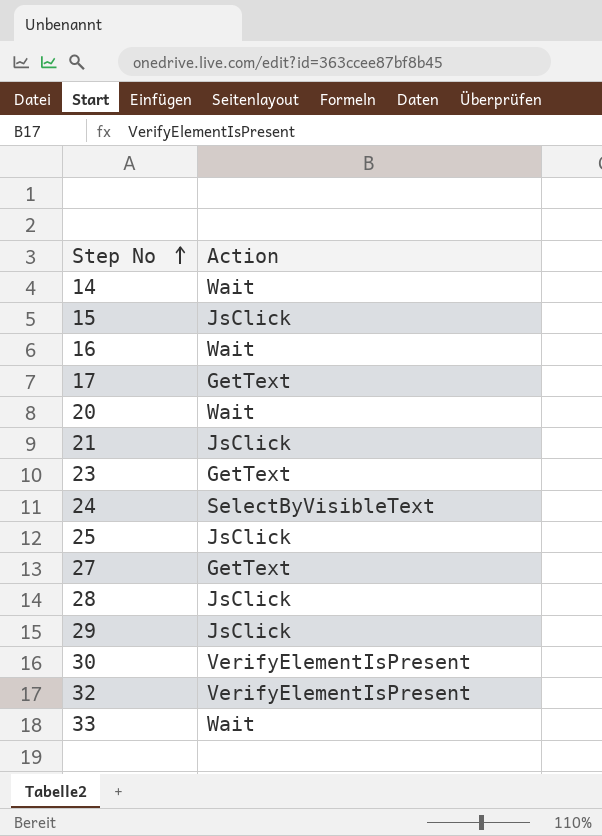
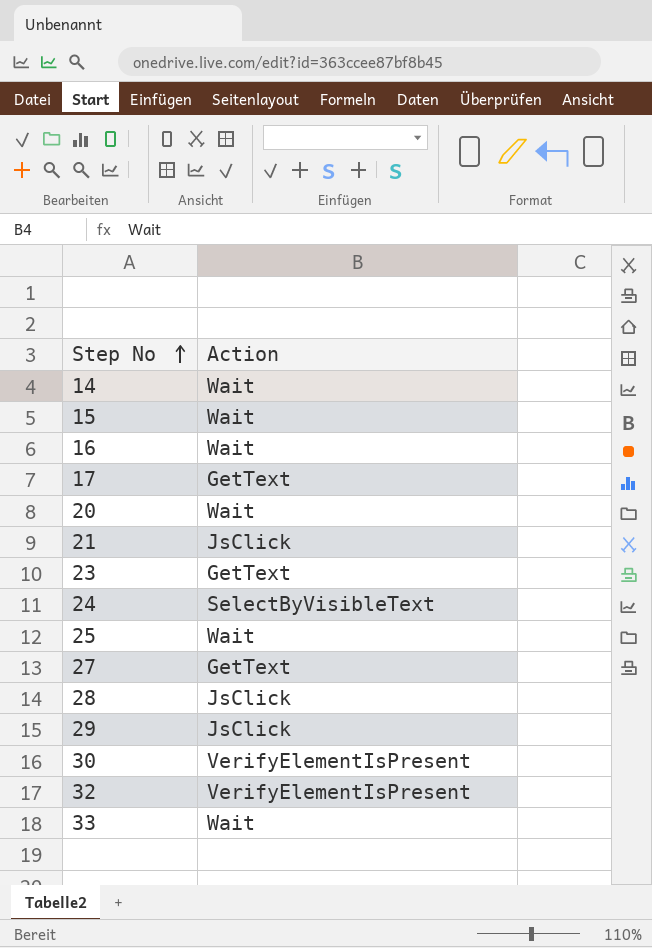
15 | Action: JsClick -> Wait
25 | Action: JsClick -> Wait

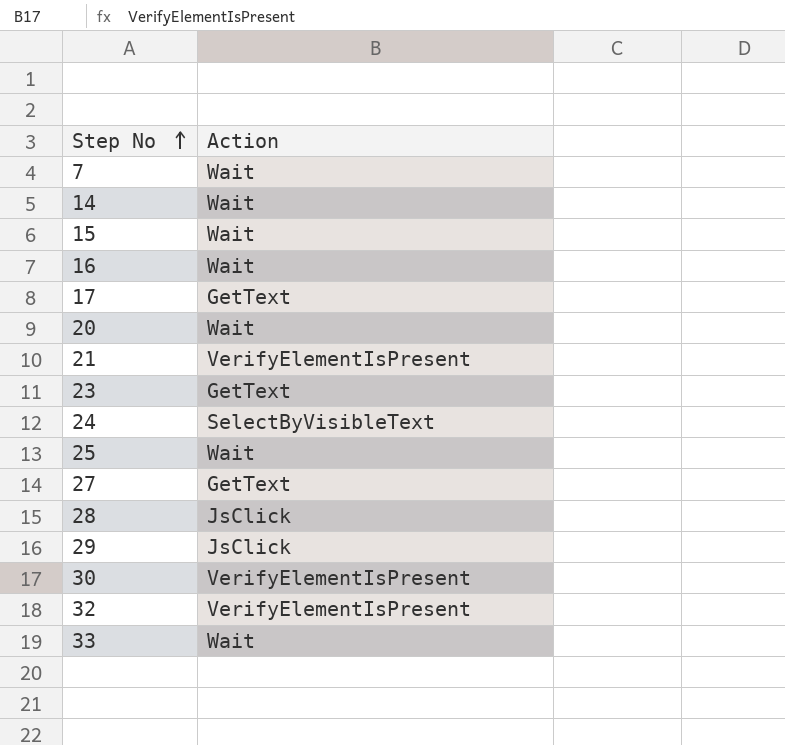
row 7: none -> Wait
21 | Action: JsClick -> VerifyElementIsPresent

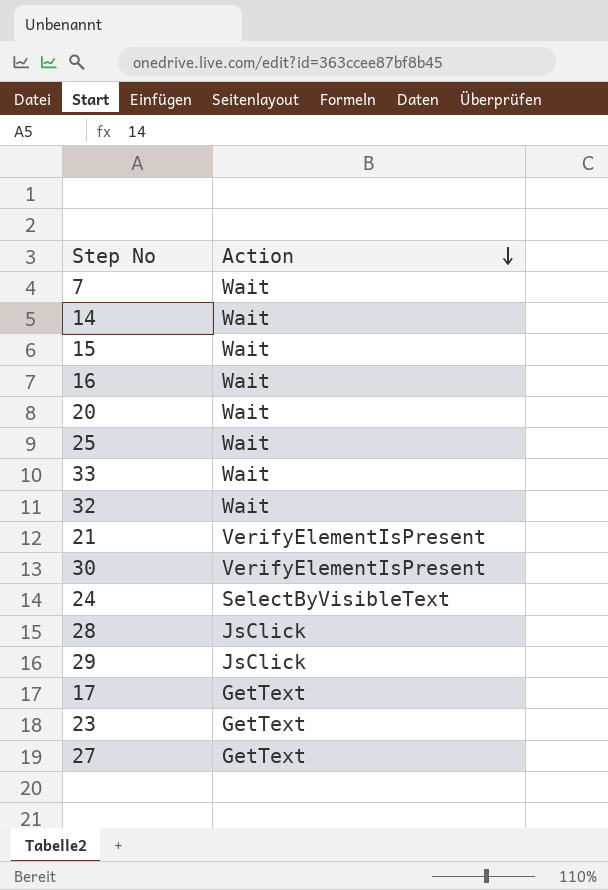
row order: Step No ascending -> Action descending
32 | Action: VerifyElementIsPresent -> Wait

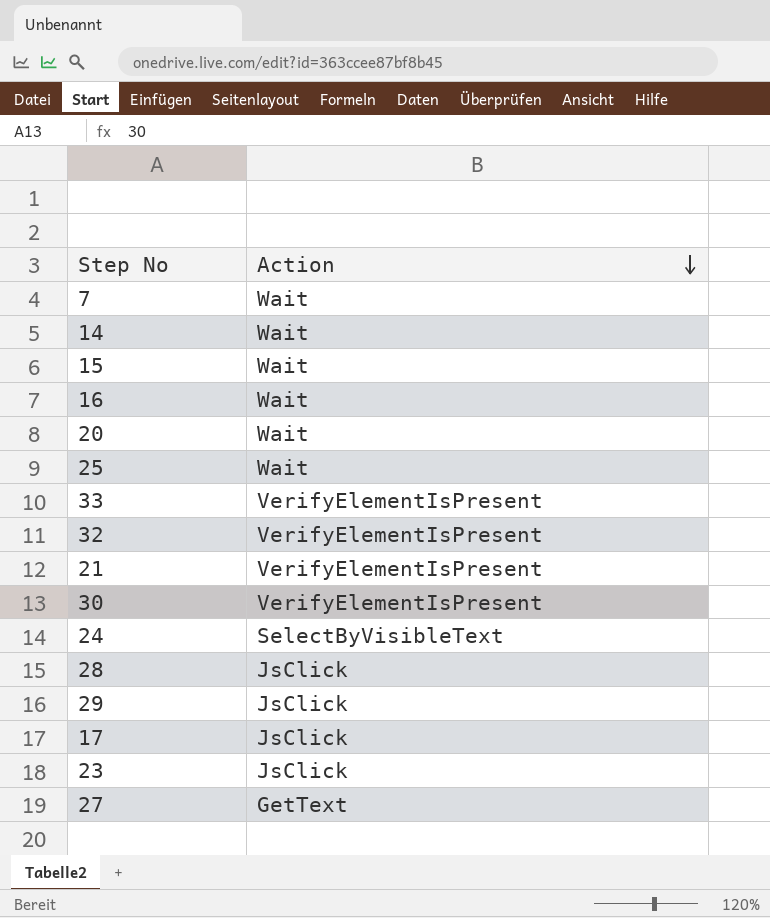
33 | Action: Wait -> VerifyElementIsPresent
32 | Action: Wait -> VerifyElementIsPresent
17 | Action: GetText -> JsClick
23 | Action: GetText -> JsClick

